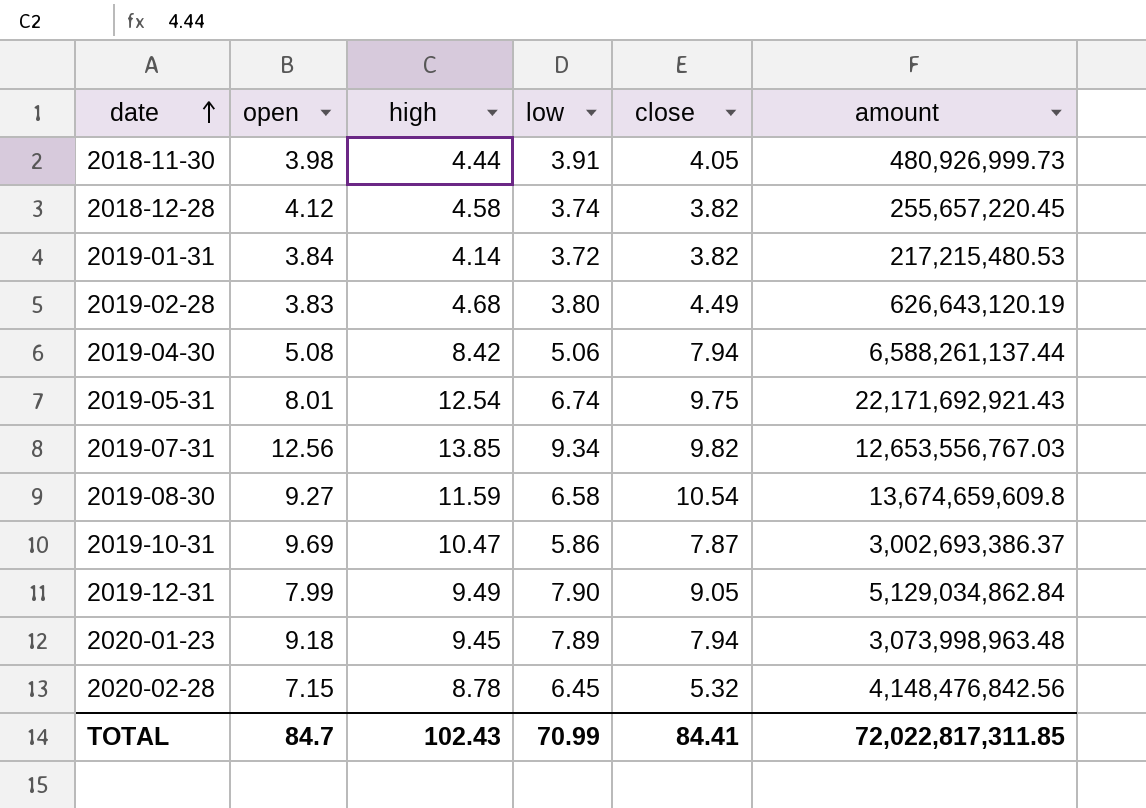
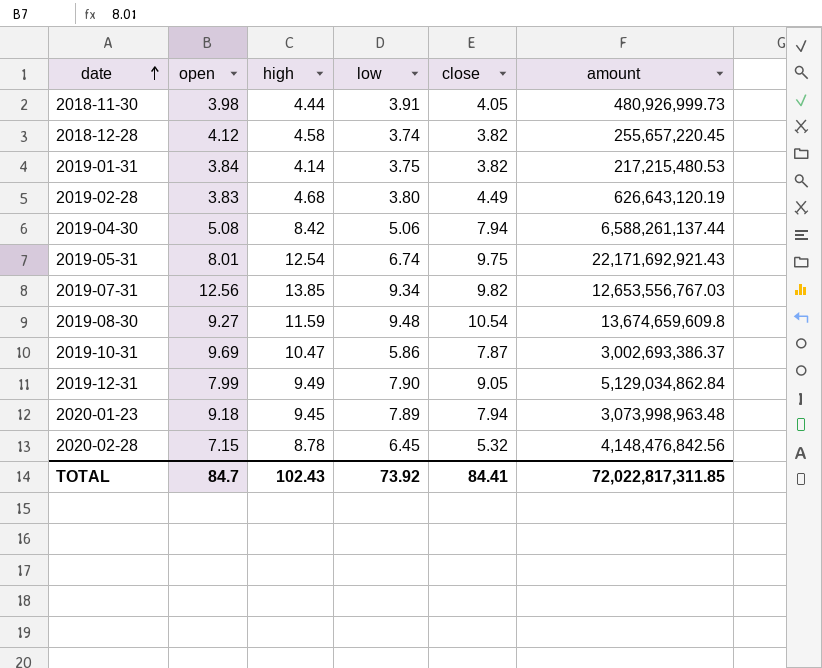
2019-01-31 | low: 3.72 -> 3.75
2019-08-30 | low: 6.58 -> 9.48
TOTAL | low: 70.99 -> 73.92

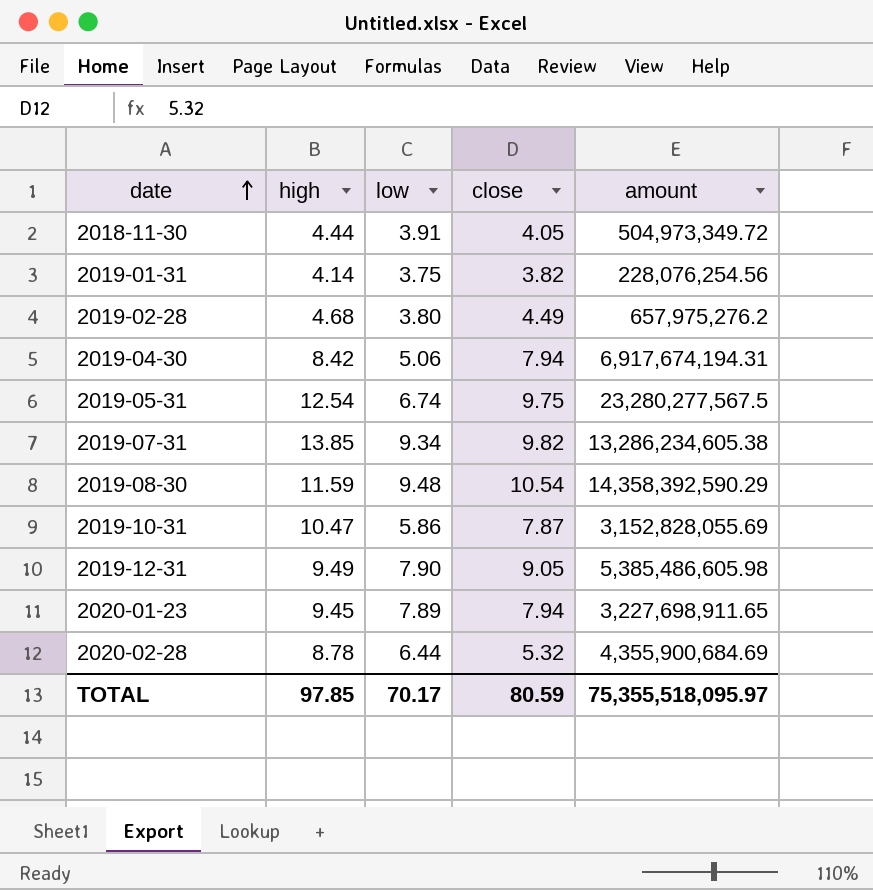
column open | position: 2 -> none
row 2018-12-28: 4.12 | 4.58 | 3.74 | 3.82 | 255,657,220.45 -> none
2018-11-30 | amount: 480,926,999.73 -> 504,973,349.72
2019-01-31 | amount: 217,215,480.53 -> 228,076,254.56
2019-02-28 | amount: 626,643,120.19 -> 657,975,276.2
2019-04-30 | amount: 6,588,261,137.44 -> 6,917,674,194.31
2019-05-31 | amount: 22,171,692,921.43 -> 23,280,277,567.5
2019-07-31 | amount: 12,653,556,767.03 -> 13,286,234,605.38
2019-08-30 | amount: 13,674,659,609.8 -> 14,358,392,590.29
2019-10-31 | amount: 3,002,693,386.37 -> 3,152,828,055.69
2019-12-31 | amount: 5,129,034,862.84 -> 5,385,486,605.98
2020-01-23 | amount: 3,073,998,963.48 -> 3,227,698,911.65
2020-02-28 | low: 6.45 -> 6.44
2020-02-28 | amount: 4,148,476,842.56 -> 4,355,900,684.69
TOTAL | high: 102.43 -> 97.85
TOTAL | low: 73.92 -> 70.17
TOTAL | close: 84.41 -> 80.59
TOTAL | amount: 72,022,817,311.85 -> 75,355,518,095.97

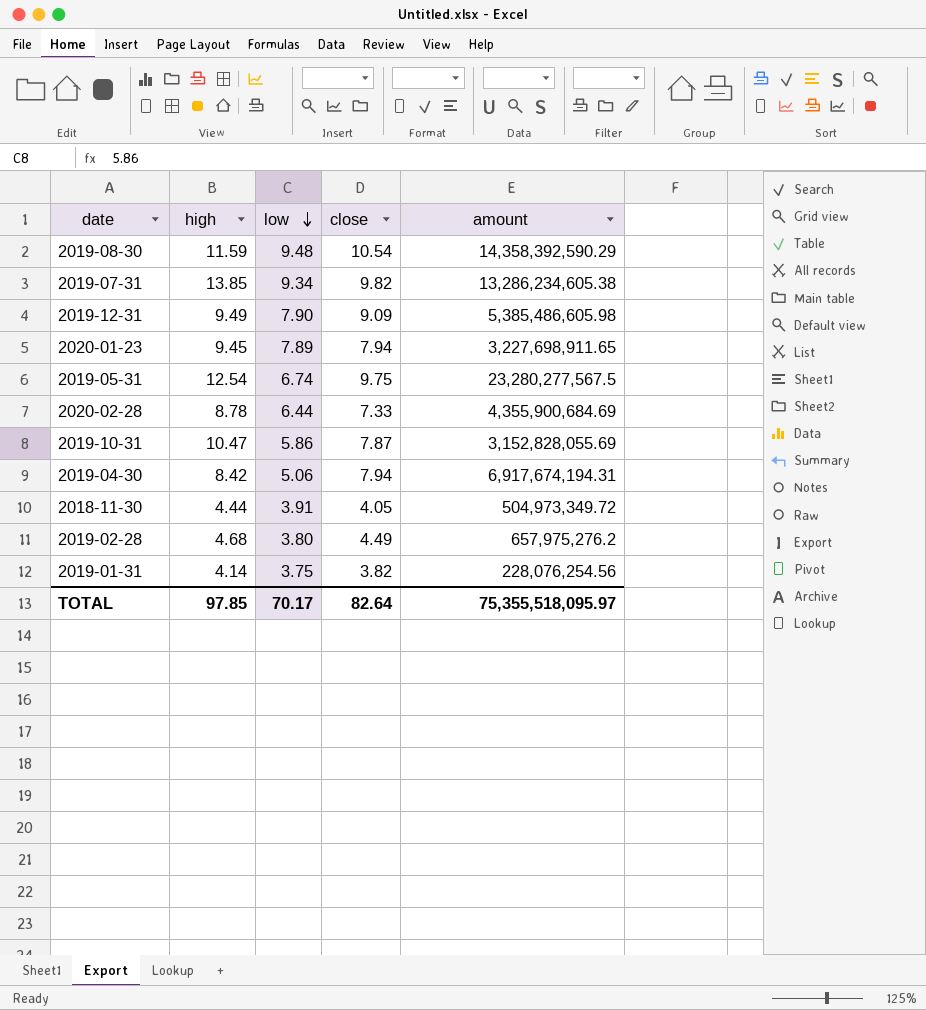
row order: date ascending -> low descending
2019-12-31 | close: 9.05 -> 9.09
2020-02-28 | close: 5.32 -> 7.33
TOTAL | close: 80.59 -> 82.64

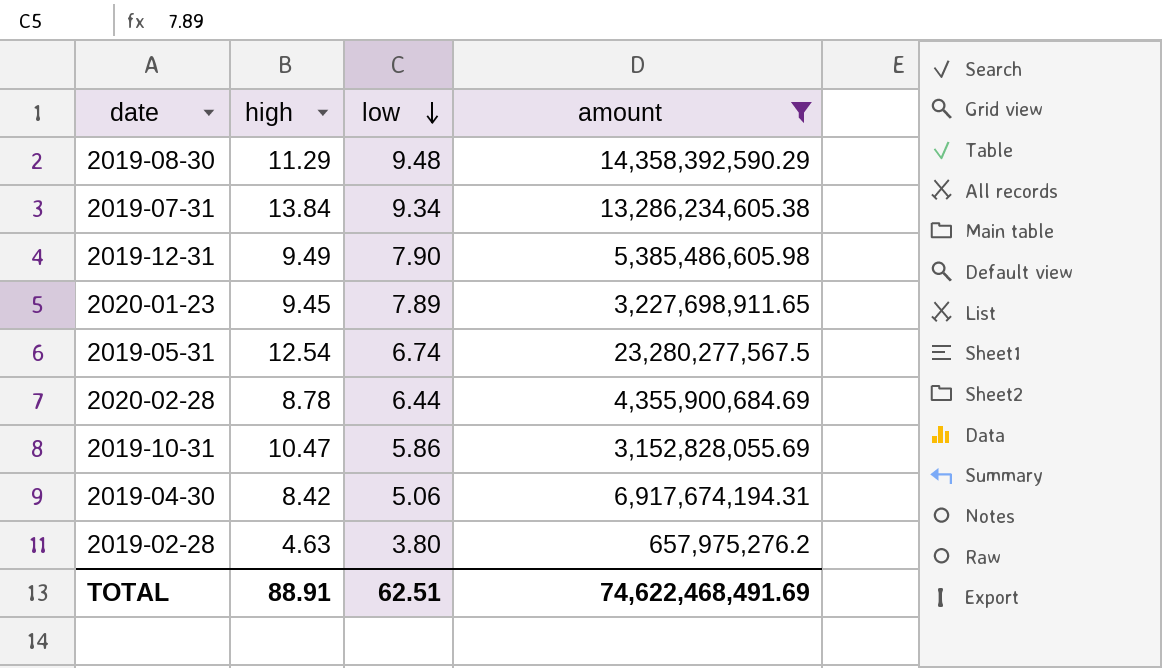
filter: none -> amount >= 657,975,276.2
column close | position: 4 -> none
2019-08-30 | high: 11.59 -> 11.29
2019-07-31 | high: 13.85 -> 13.84
2019-02-28 | high: 4.68 -> 4.63
TOTAL | high: 97.85 -> 88.91
TOTAL | low: 70.17 -> 62.51
TOTAL | amount: 75,355,518,095.97 -> 74,622,468,491.69

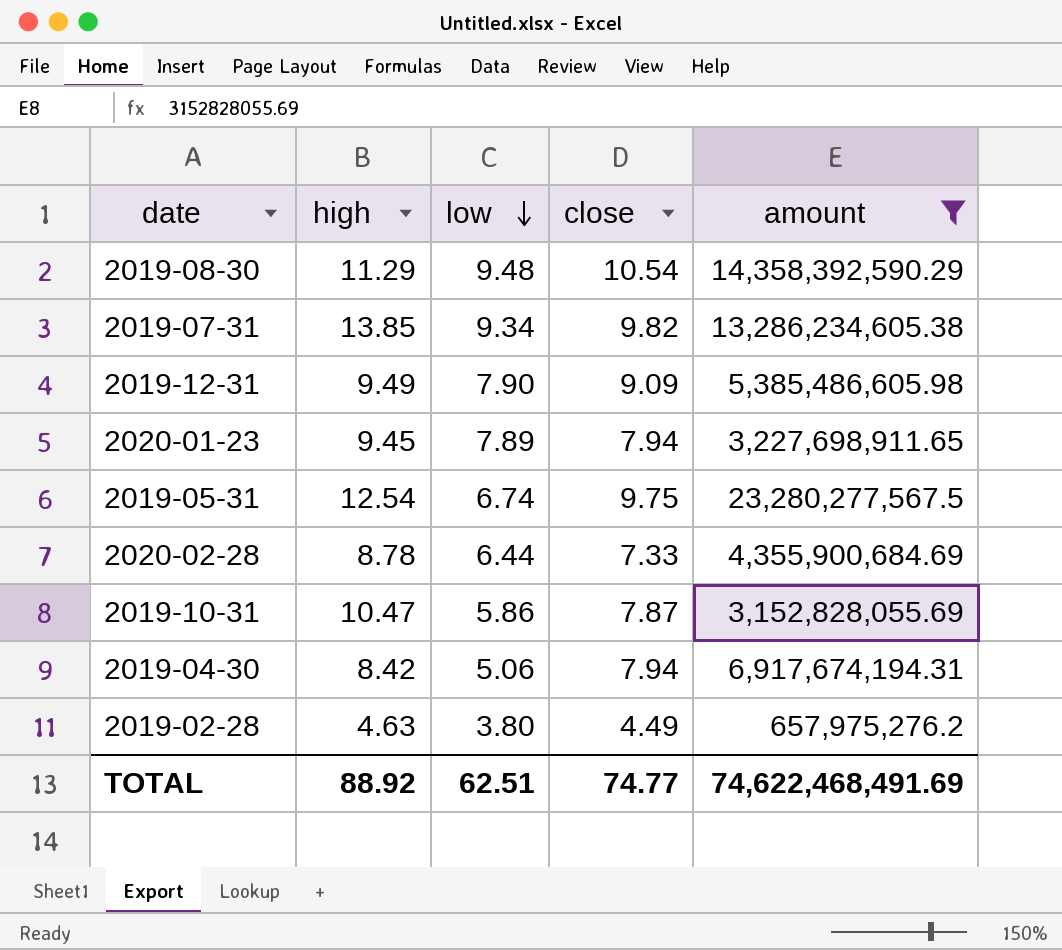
column close | position: none -> 4
2019-07-31 | high: 13.84 -> 13.85
TOTAL | high: 88.91 -> 88.92

